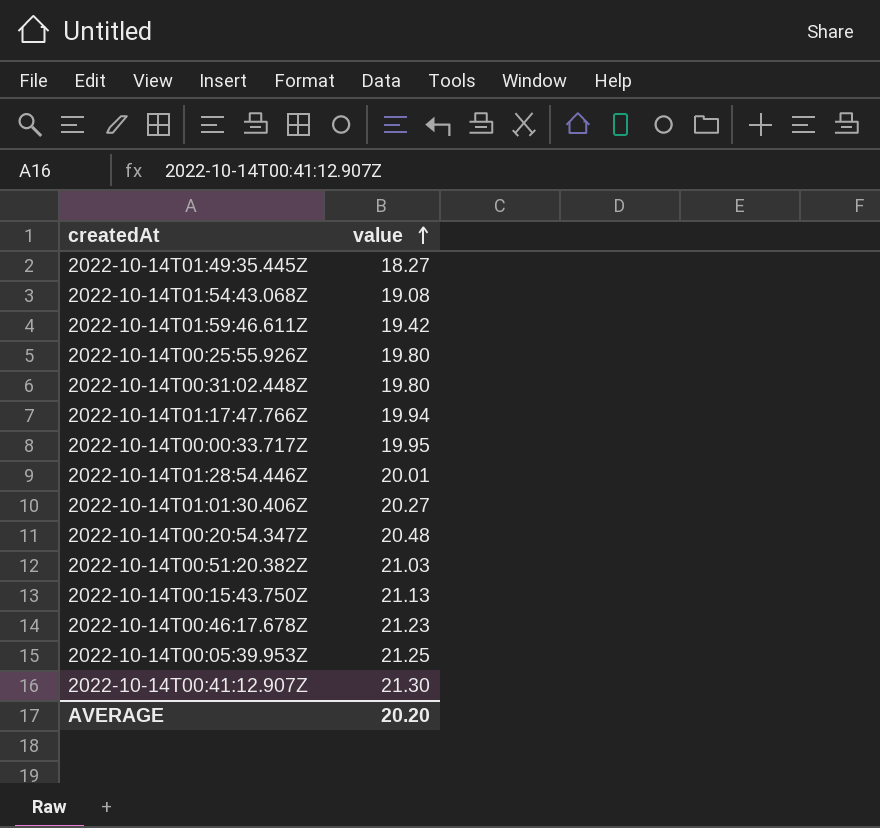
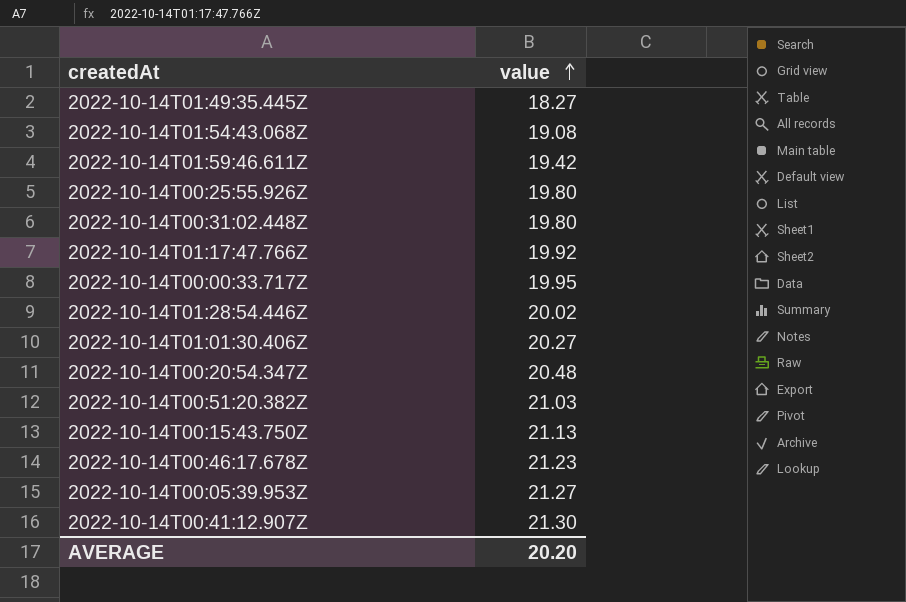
2022-10-14T01:17:47.766Z | value: 19.94 -> 19.92
2022-10-14T01:28:54.446Z | value: 20.01 -> 20.02
2022-10-14T00:05:39.953Z | value: 21.25 -> 21.27

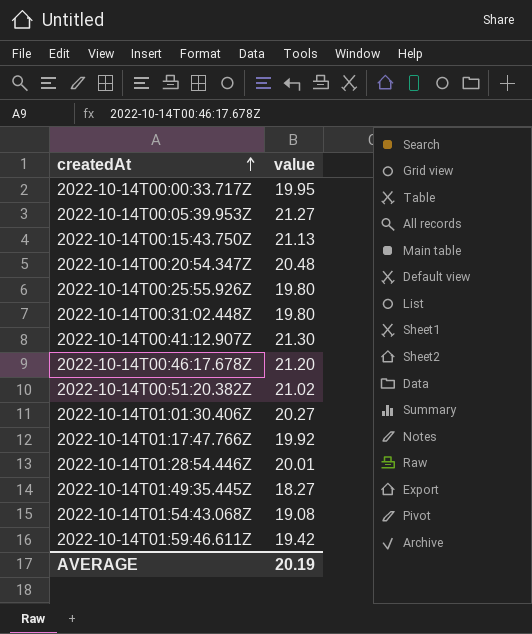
row order: value ascending -> createdAt ascending
2022-10-14T00:46:17.678Z | value: 21.23 -> 21.20
2022-10-14T00:51:20.382Z | value: 21.03 -> 21.02
2022-10-14T01:28:54.446Z | value: 20.02 -> 20.01
AVERAGE | value: 20.20 -> 20.19

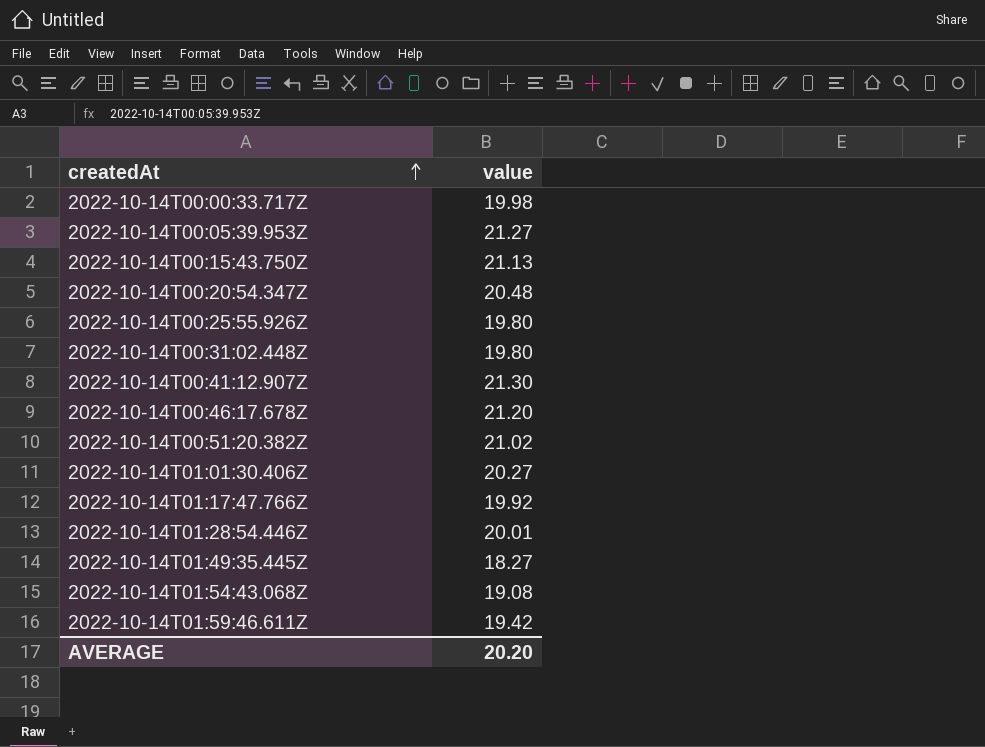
2022-10-14T00:00:33.717Z | value: 19.95 -> 19.98
AVERAGE | value: 20.19 -> 20.20

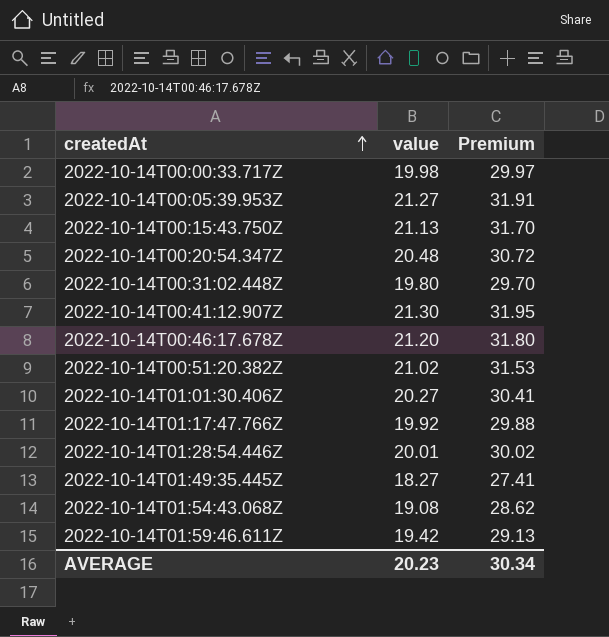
column Premium | formula: none -> [value] * 1.5
row 2022-10-14T00:25:55.926Z: 19.80 -> none
AVERAGE | value: 20.20 -> 20.23

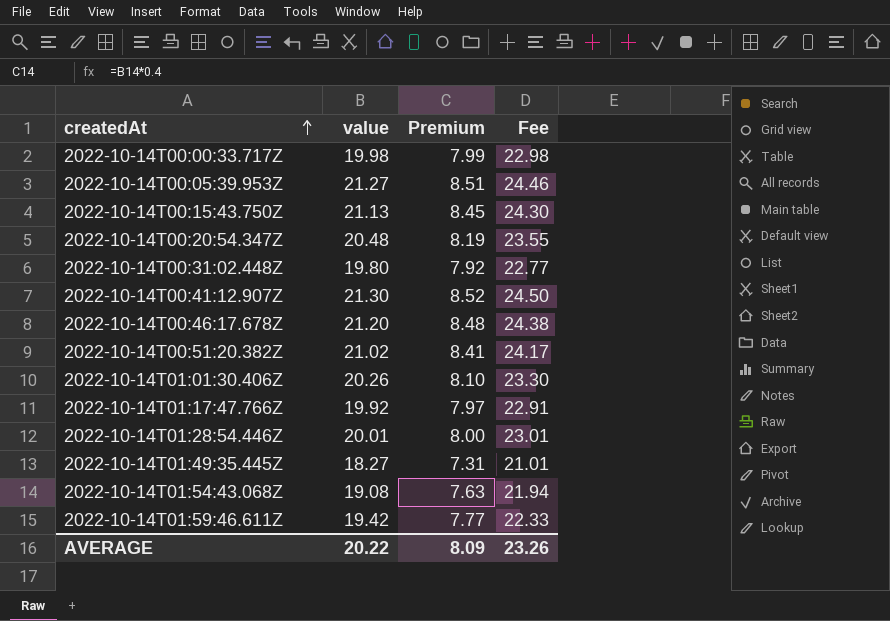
column Premium | formula: [value] * 1.5 -> [value] * 0.4
column Fee | formula: none -> [value] * 1.15
2022-10-14T01:01:30.406Z | value: 20.27 -> 20.26
AVERAGE | value: 20.23 -> 20.22
AVERAGE | Premium: 30.34 -> 8.09

